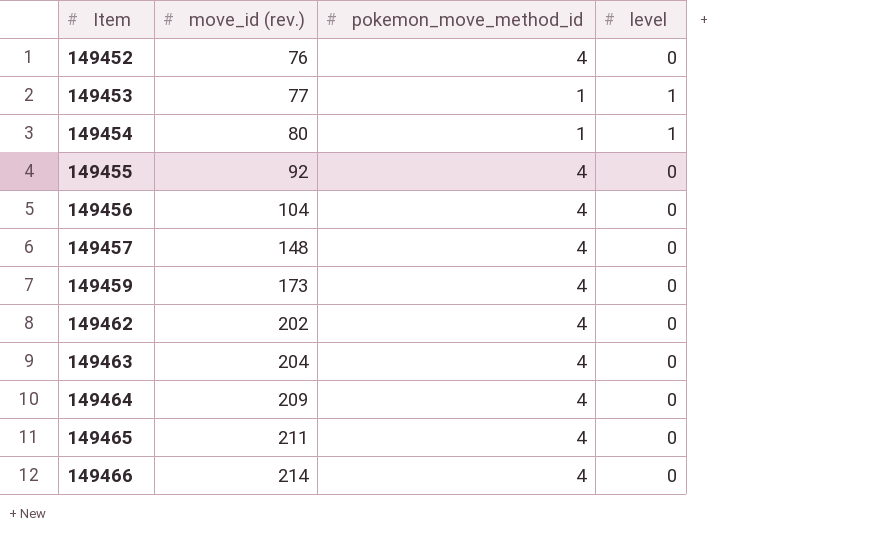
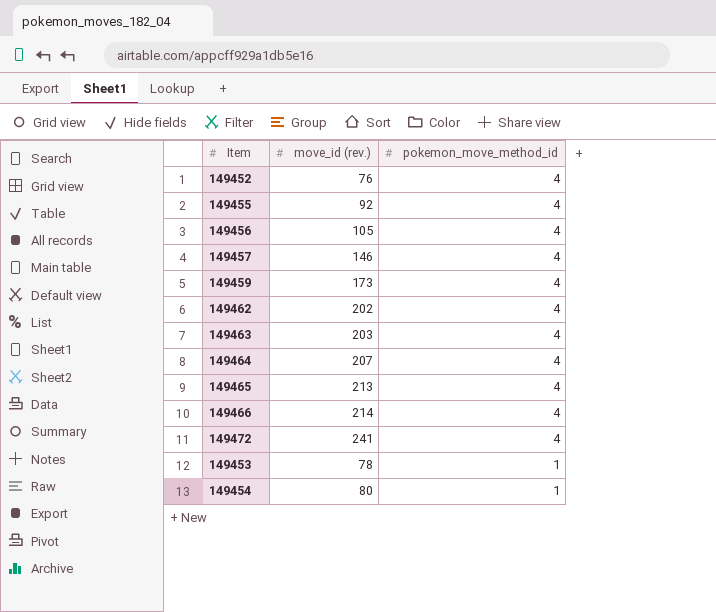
row order: Item ascending -> pokemon_move_method_id descending
column level | position: 4 -> none
149456 | move_id (rev.): 104 -> 105
149457 | move_id (rev.): 148 -> 146
149463 | move_id (rev.): 204 -> 203
149464 | move_id (rev.): 209 -> 207
149465 | move_id (rev.): 211 -> 213
row 149472: none -> 241 | 4
149453 | move_id (rev.): 77 -> 78

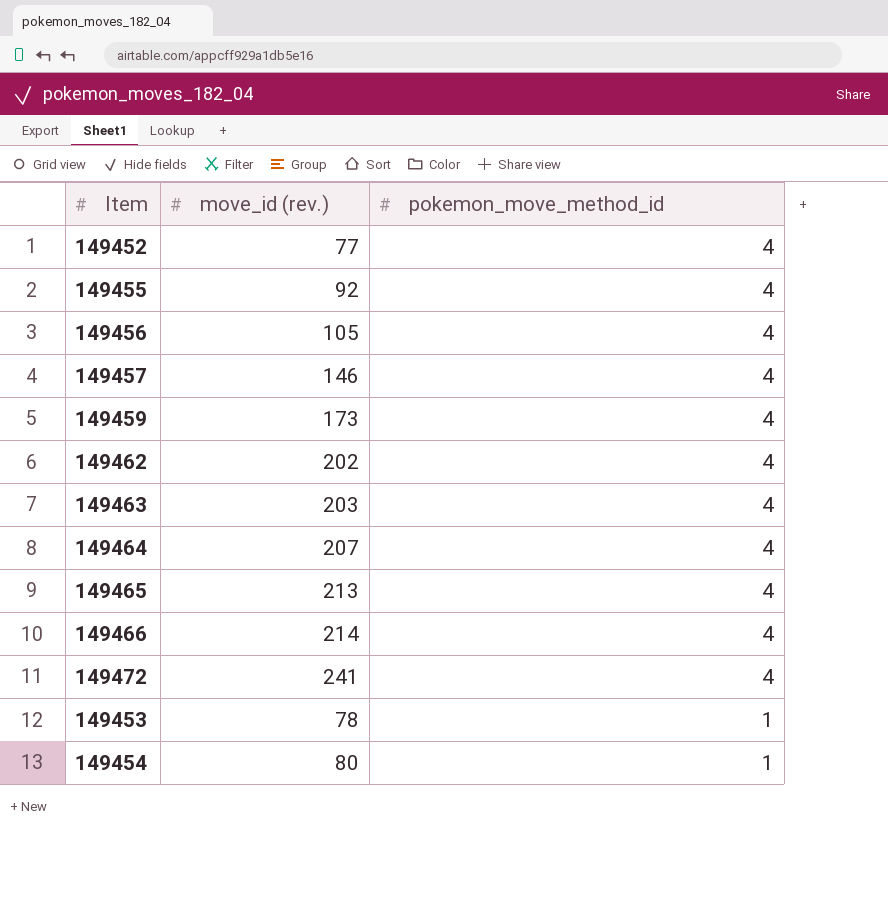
149452 | move_id (rev.): 76 -> 77

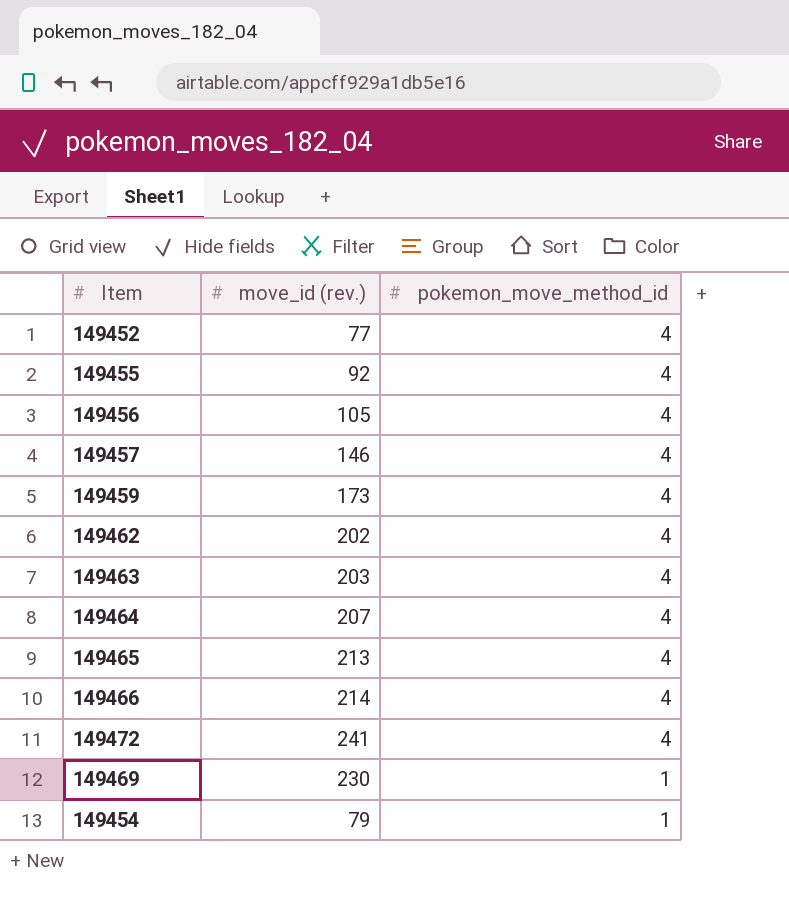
row 149453: 78 | 1 -> none
row 149469: none -> 230 | 1
149454 | move_id (rev.): 80 -> 79

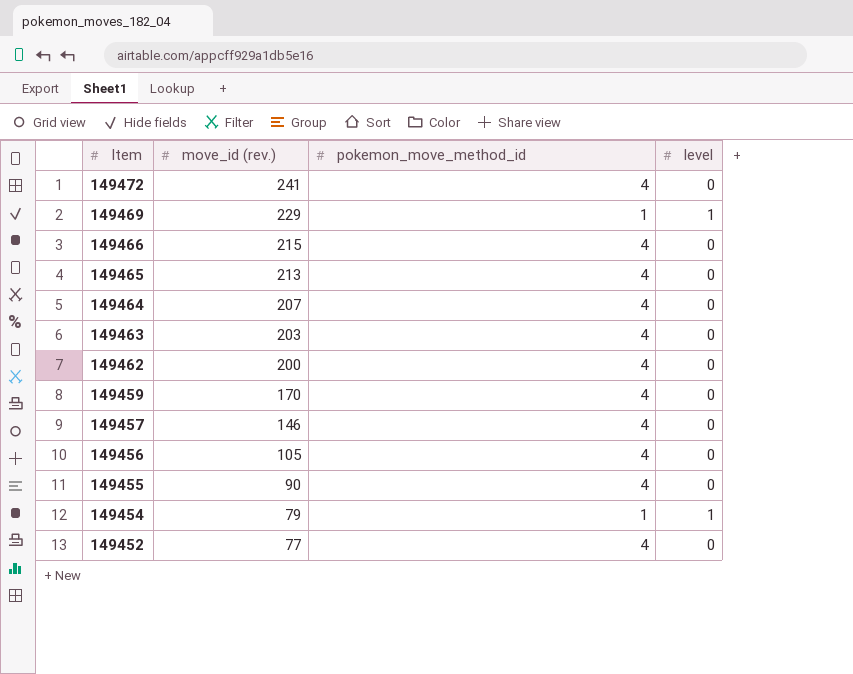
row order: pokemon_move_method_id descending -> Item descending
column level | position: none -> 4
149469 | move_id (rev.): 230 -> 229
149466 | move_id (rev.): 214 -> 215
149462 | move_id (rev.): 202 -> 200
149459 | move_id (rev.): 173 -> 170
149455 | move_id (rev.): 92 -> 90

